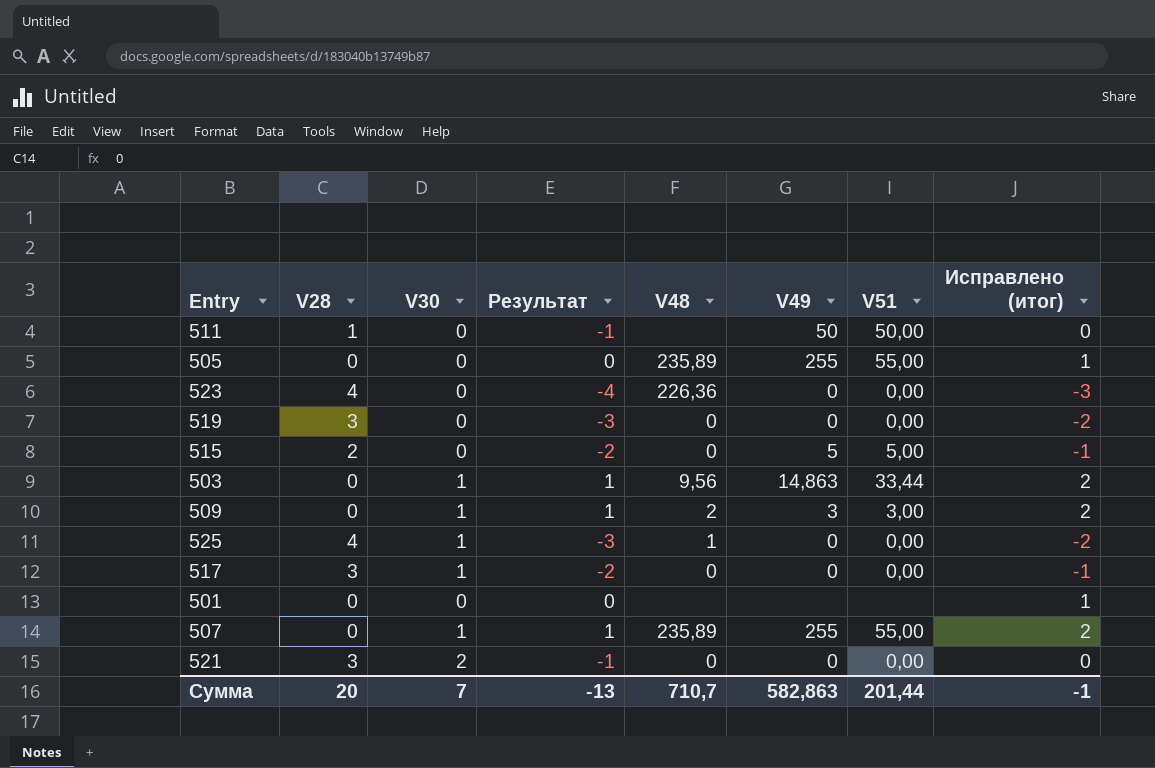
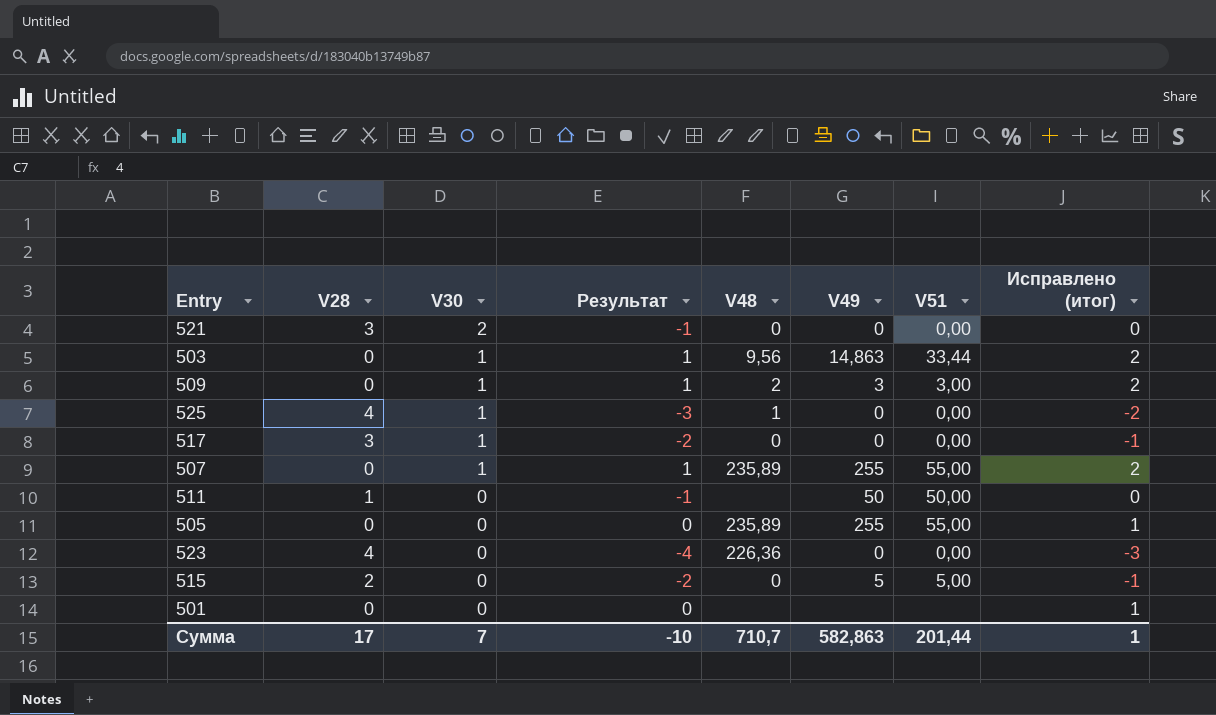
row order: none -> V30 descending
row 519: 3 | 0 | -3 | 0 | 0 | 0,00 | -2 -> none
Сумма | V28: 20 -> 17
Сумма | Результат: -13 -> -10
Сумма | Исправлено (итог): -1 -> 1

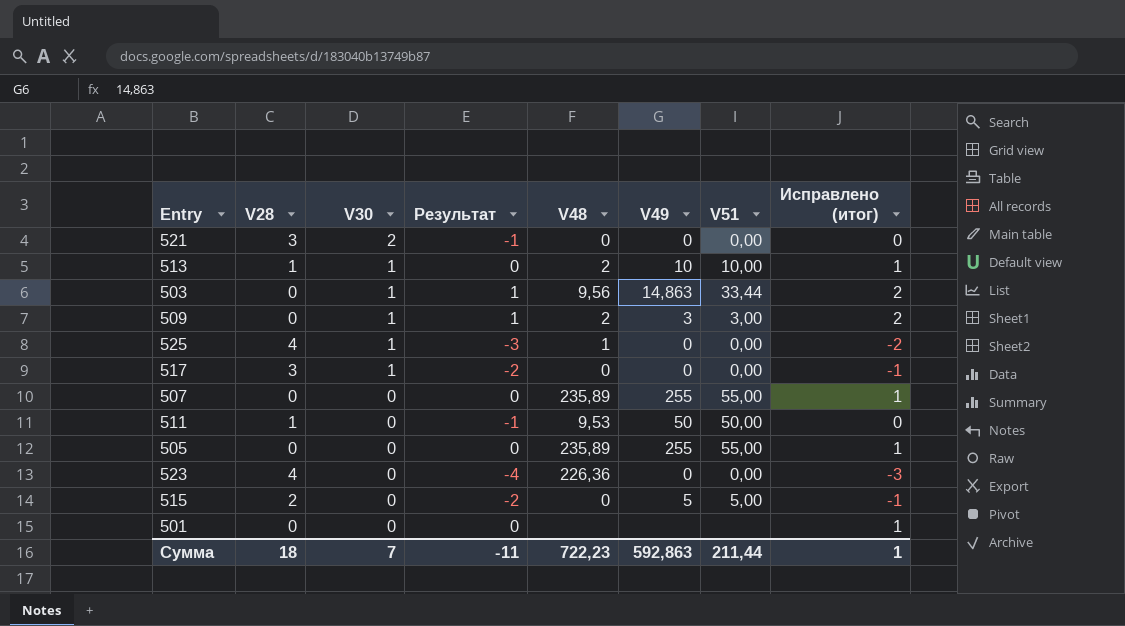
row 513: none -> 1 | 1 | 0 | 2 | 10 | 10,00 | 1
507 | V30: 1 -> 0
507 | Результат: 1 -> 0
507 | Исправлено (итог): 2 -> 1
511 | V48: none -> 9,53
Сумма | V28: 17 -> 18
Сумма | Результат: -10 -> -11
Сумма | V48: 710,7 -> 722,23
Сумма | V49: 582,863 -> 592,863
Сумма | V51: 201,44 -> 211,44

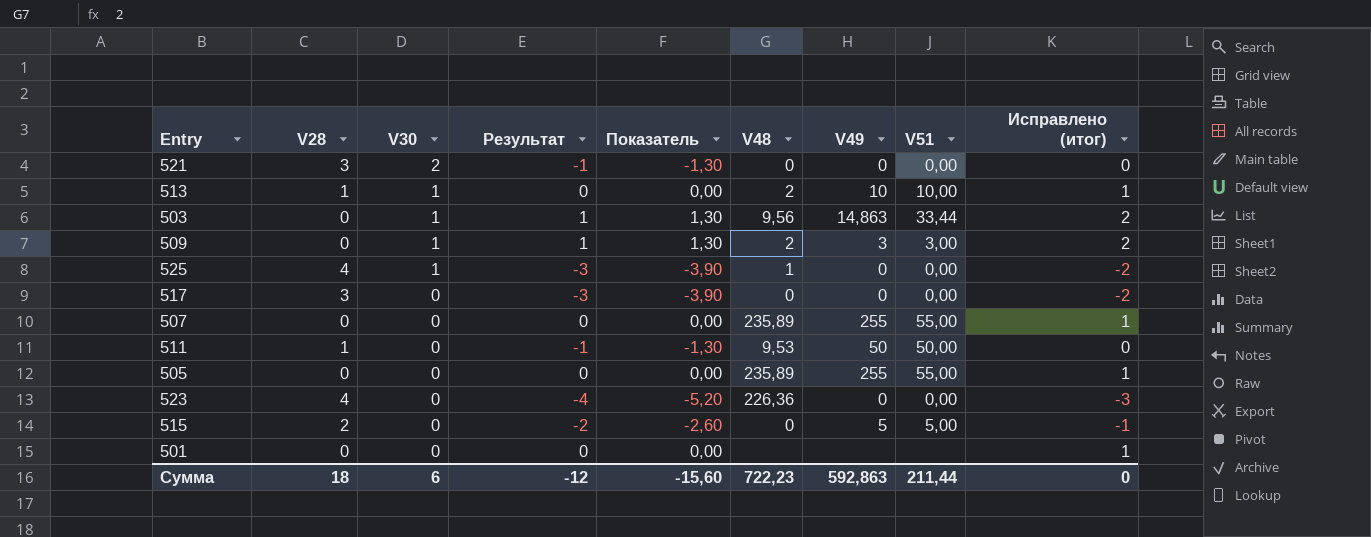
column Показатель | formula: none -> [Результат] * 1,3
517 | V30: 1 -> 0
517 | Результат: -2 -> -3
517 | Исправлено (итог): -1 -> -2
Сумма | V30: 7 -> 6
Сумма | Результат: -11 -> -12
Сумма | Исправлено (итог): 1 -> 0

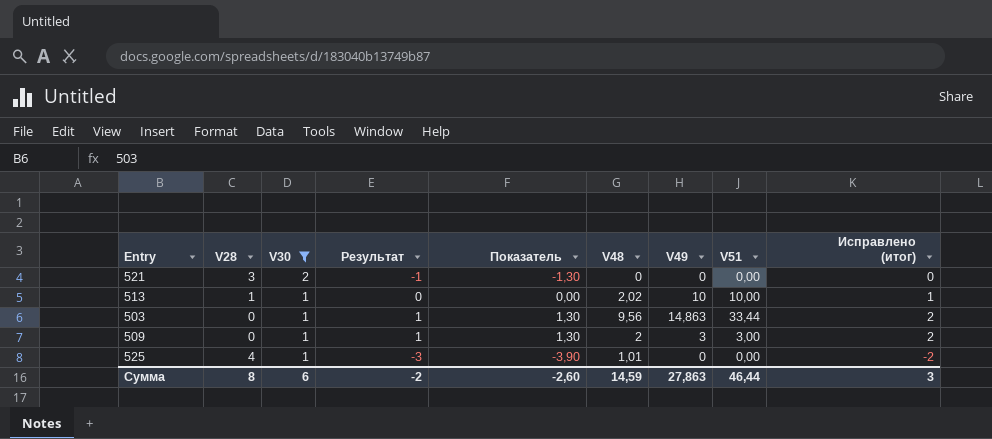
filter: none -> V30 != 0
513 | V48: 2 -> 2,02
525 | V48: 1 -> 1,01
Сумма | V28: 18 -> 8
Сумма | Результат: -12 -> -2
Сумма | Показатель: -15,60 -> -2,60
Сумма | V48: 722,23 -> 14,59
Сумма | V49: 592,863 -> 27,863
Сумма | V51: 211,44 -> 46,44
Сумма | Исправлено (итог): 0 -> 3

